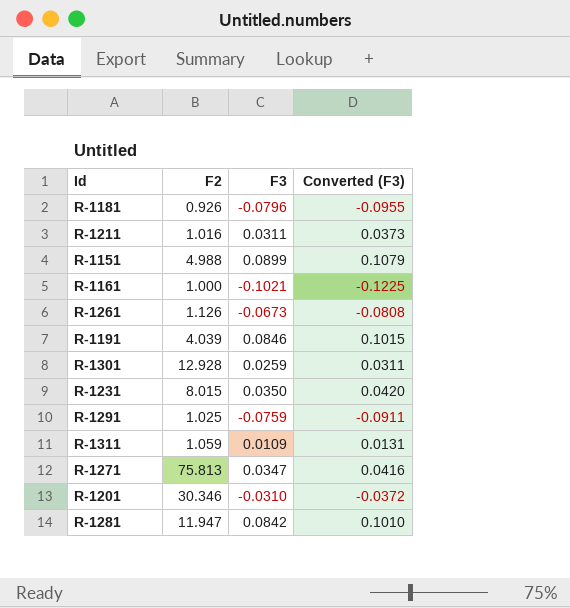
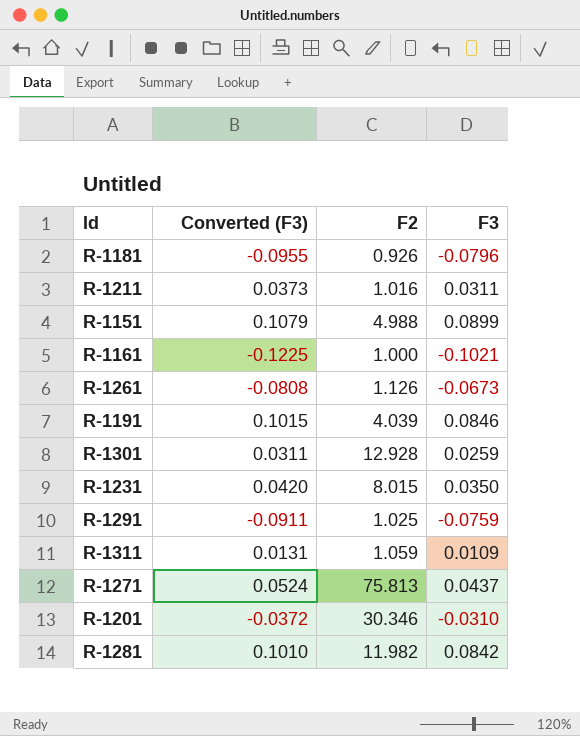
column Converted (F3) | position: 4 -> 2
R-1271 | Converted (F3): 0.0416 -> 0.0524
R-1271 | F3: 0.0347 -> 0.0437
R-1281 | F2: 11.947 -> 11.982

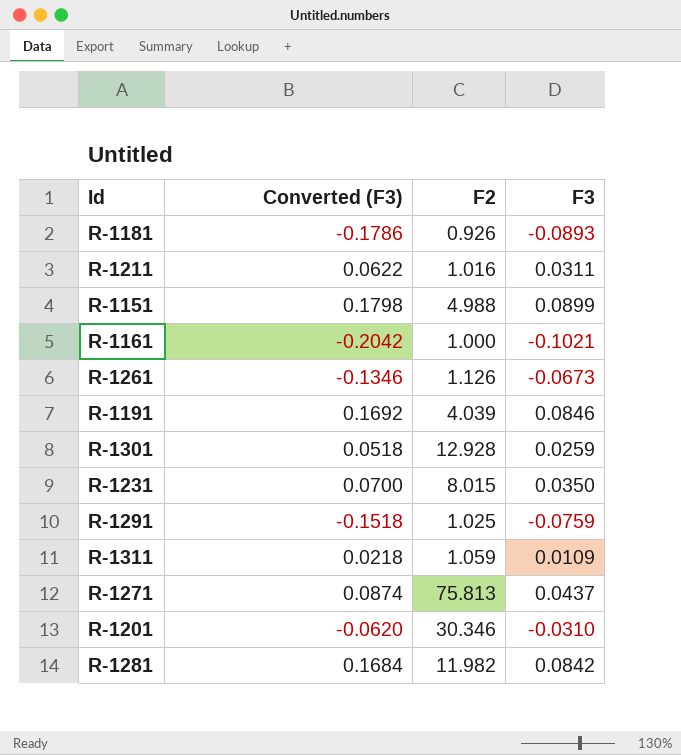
column Converted (F3) | formula: [F3] * 1.2 -> [F3] * 2
R-1181 | F3: -0.0796 -> -0.0893

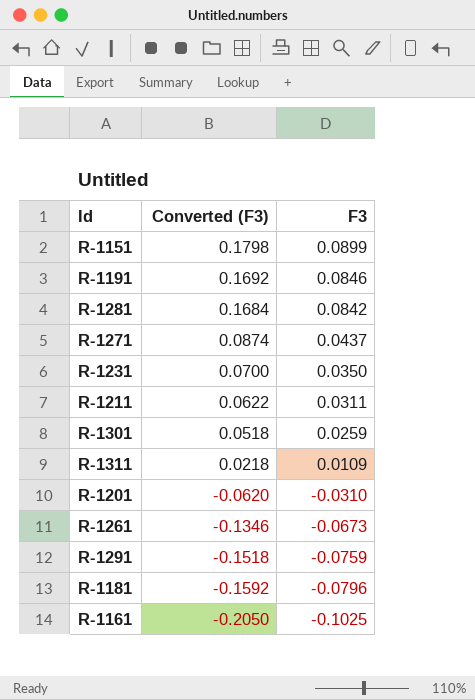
row order: none -> Converted (F3) descending
column F2 | position: 3 -> none
R-1181 | Converted (F3): -0.1786 -> -0.1592
R-1181 | F3: -0.0893 -> -0.0796
R-1161 | Converted (F3): -0.2042 -> -0.2050
R-1161 | F3: -0.1021 -> -0.1025

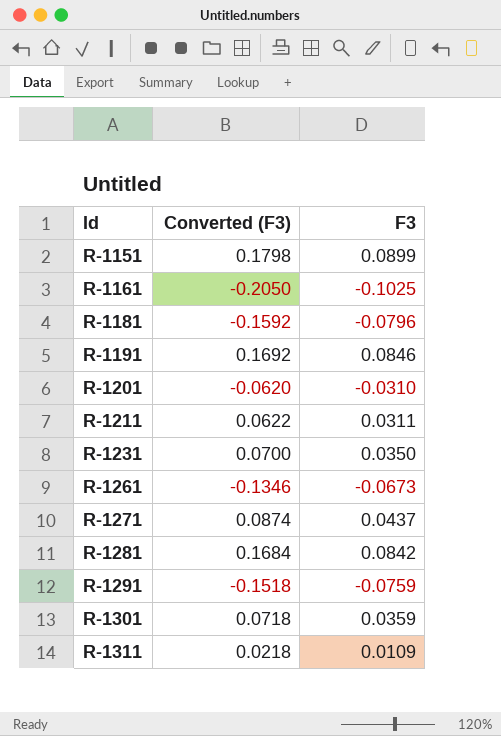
row order: Converted (F3) descending -> Id ascending
R-1301 | Converted (F3): 0.0518 -> 0.0718
R-1301 | F3: 0.0259 -> 0.0359

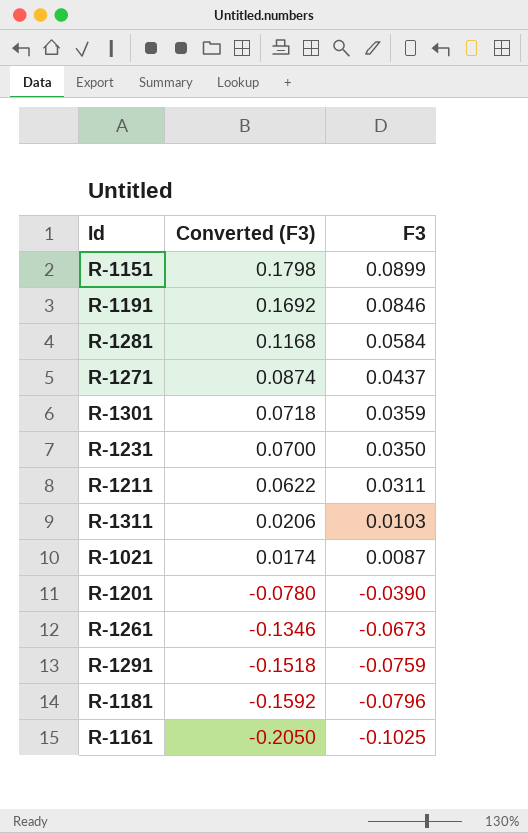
row order: Id ascending -> Converted (F3) descending
R-1281 | Converted (F3): 0.1684 -> 0.1168
R-1281 | F3: 0.0842 -> 0.0584
R-1311 | Converted (F3): 0.0218 -> 0.0206
R-1311 | F3: 0.0109 -> 0.0103
row R-1021: none -> 0.0174 | 0.0087
R-1201 | Converted (F3): -0.0620 -> -0.0780
R-1201 | F3: -0.0310 -> -0.0390

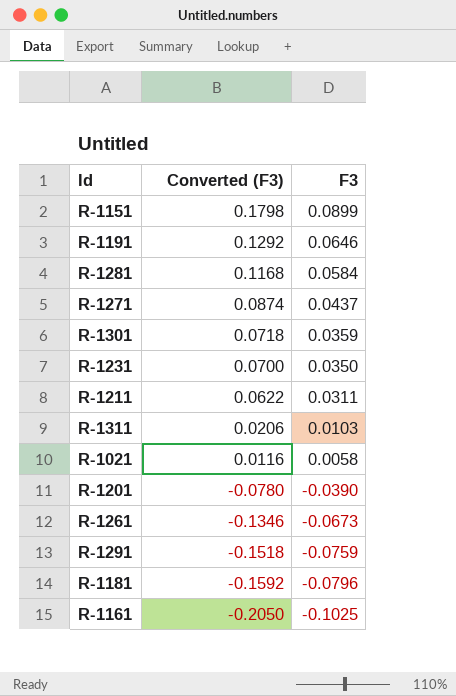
R-1191 | Converted (F3): 0.1692 -> 0.1292
R-1191 | F3: 0.0846 -> 0.0646
R-1021 | Converted (F3): 0.0174 -> 0.0116
R-1021 | F3: 0.0087 -> 0.0058

